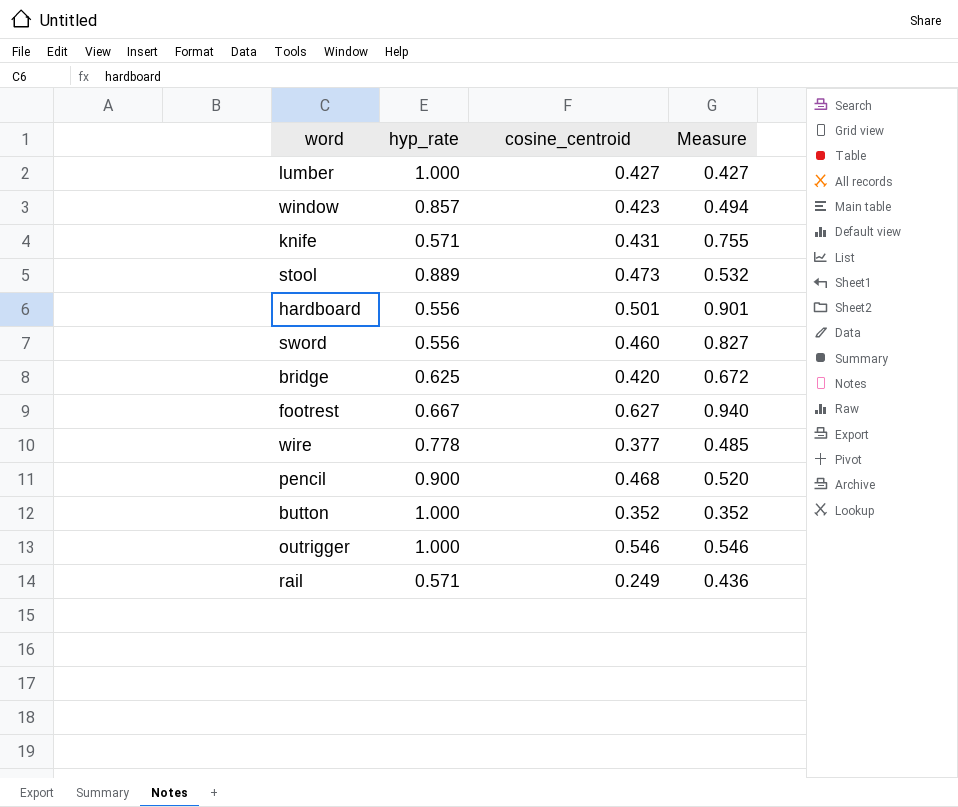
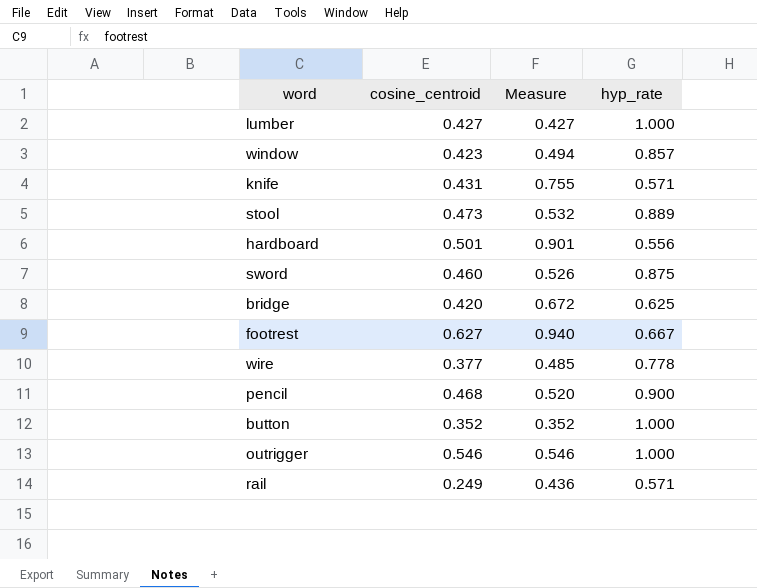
column hyp_rate | position: 2 -> 4
sword | Measure: 0.827 -> 0.526
sword | hyp_rate: 0.556 -> 0.875

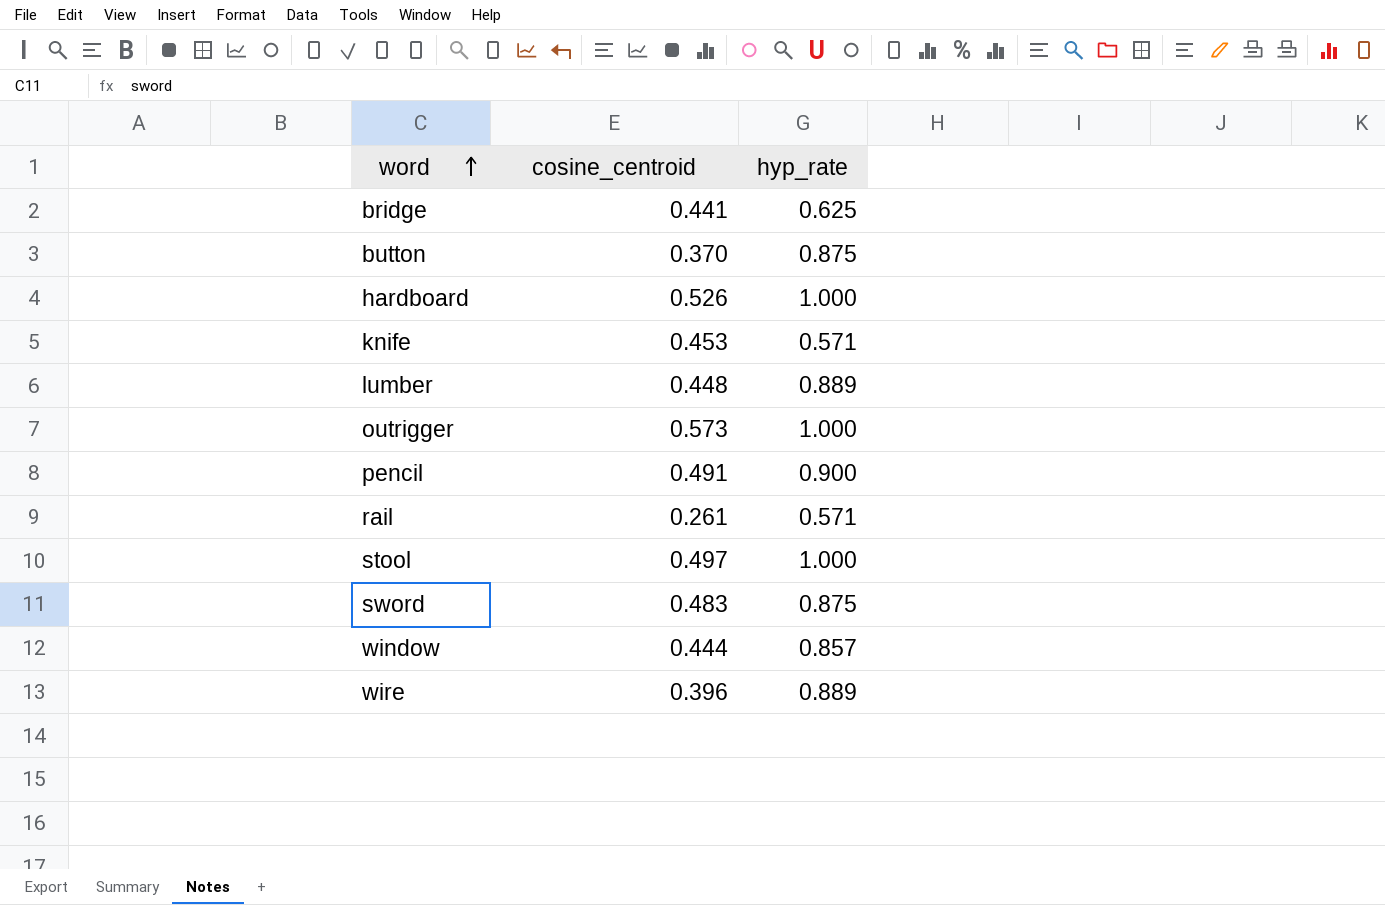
row order: none -> word ascending
column Measure | formula: [cosine_centroid] / [hyp_rate] -> none
row footrest: 0.627 | 0.940 | 0.667 -> none
bridge | cosine_centroid: 0.420 -> 0.441
button | cosine_centroid: 0.352 -> 0.370
button | hyp_rate: 1.000 -> 0.875
hardboard | cosine_centroid: 0.501 -> 0.526
hardboard | hyp_rate: 0.556 -> 1.000
knife | cosine_centroid: 0.431 -> 0.453
lumber | cosine_centroid: 0.427 -> 0.448
lumber | hyp_rate: 1.000 -> 0.889
outrigger | cosine_centroid: 0.546 -> 0.573
pencil | cosine_centroid: 0.468 -> 0.491
rail | cosine_centroid: 0.249 -> 0.261
stool | cosine_centroid: 0.473 -> 0.497
stool | hyp_rate: 0.889 -> 1.000
sword | cosine_centroid: 0.460 -> 0.483
window | cosine_centroid: 0.423 -> 0.444
wire | cosine_centroid: 0.377 -> 0.396
wire | hyp_rate: 0.778 -> 0.889

